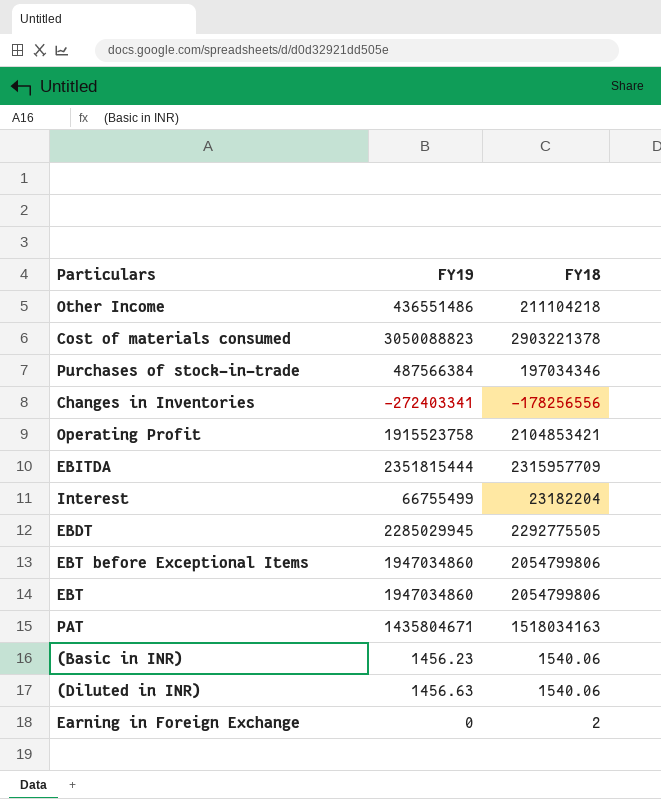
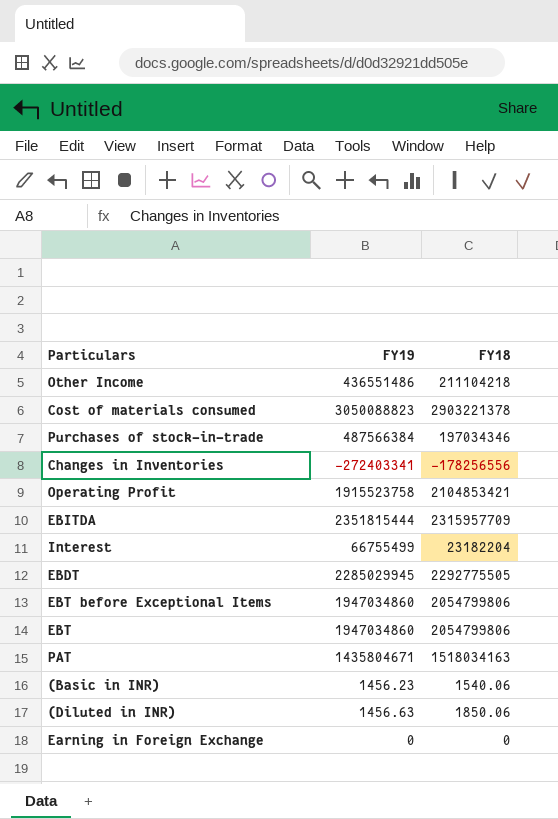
(Diluted in INR) | FY18: 1540.06 -> 1850.06
Earning in Foreign Exchange | FY18: 2 -> 0

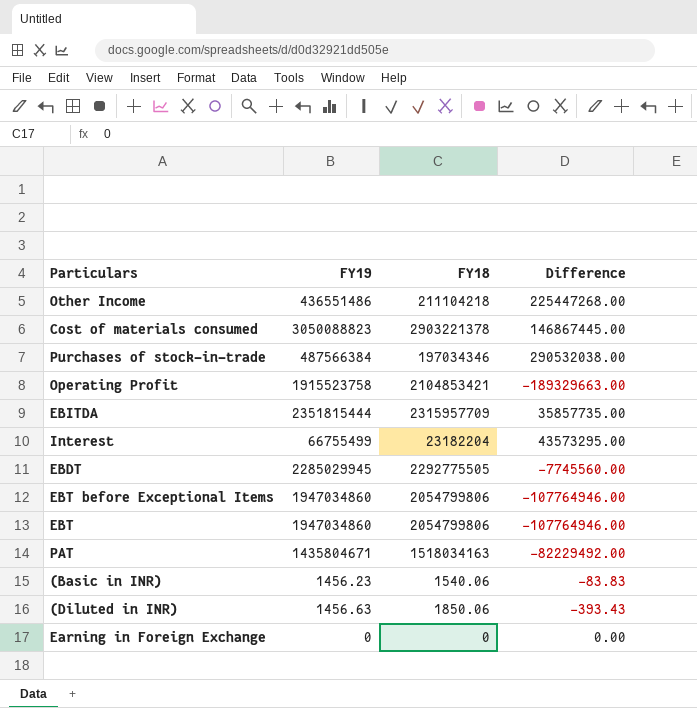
column Difference | formula: none -> [FY19] - [FY18]
row Changes in Inventories: -272403341 | -178256556 -> none

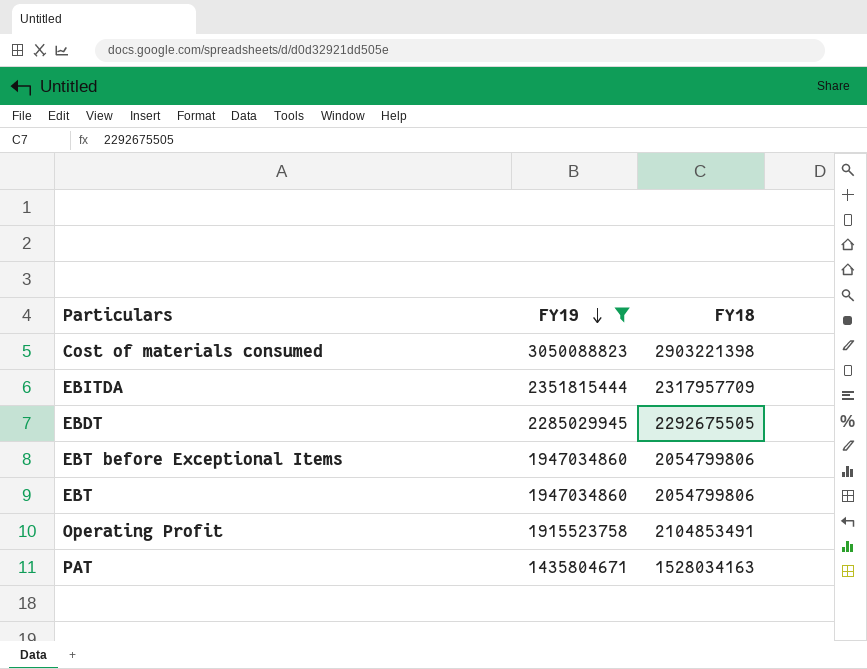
filter: none -> FY19 >= 1435804671
row order: none -> FY19 descending
column Difference | formula: [FY19] - [FY18] -> none
Cost of materials consumed | FY18: 2903221378 -> 2903221398
EBITDA | FY18: 2315957709 -> 2317957709
EBDT | FY18: 2292775505 -> 2292675505
Operating Profit | FY18: 2104853421 -> 2104853491
PAT | FY18: 1518034163 -> 1528034163

